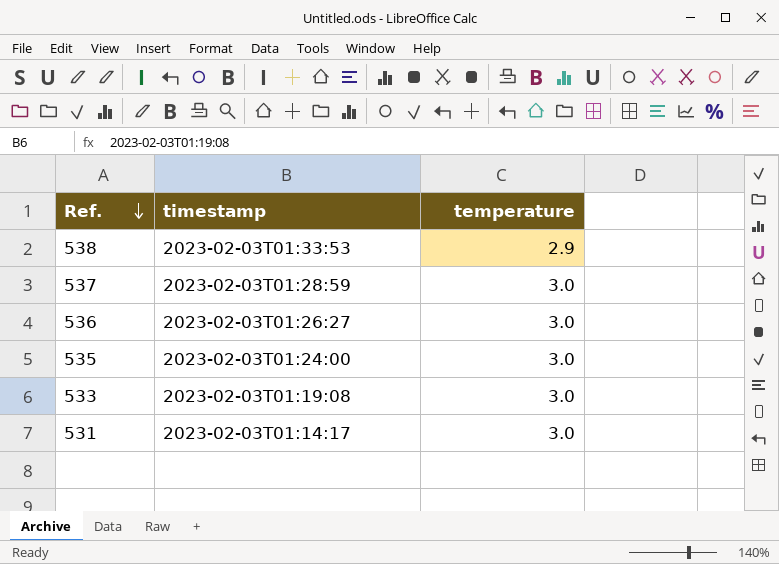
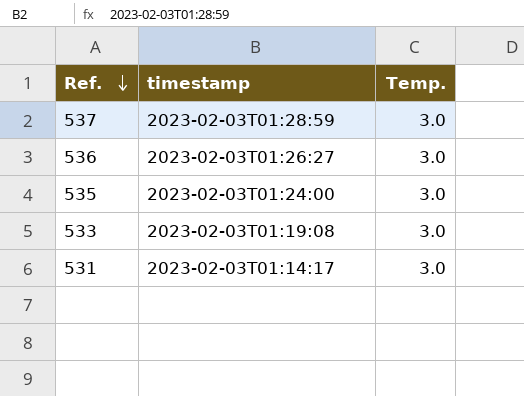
column name: temperature -> Temp.
row 538: 2023-02-03T01:33:53 | 2.9 -> none

